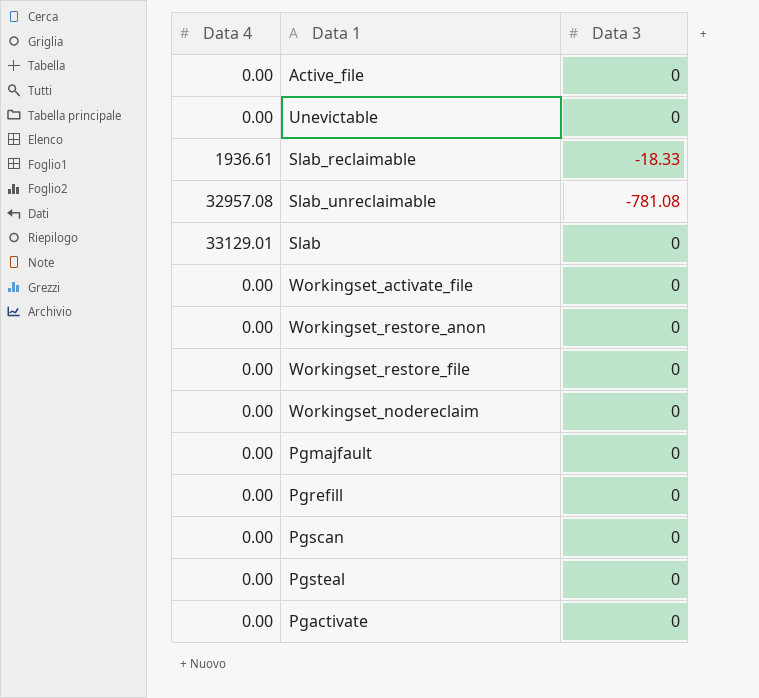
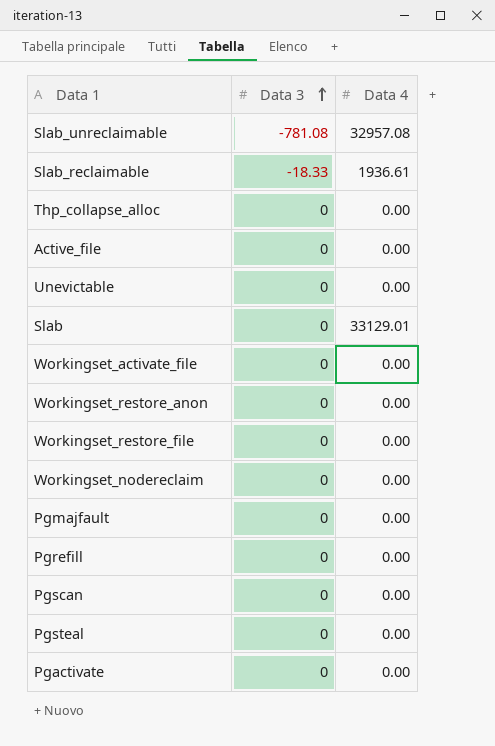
row order: none -> Data 3 ascending
column Data 4 | position: 1 -> 3
row Thp_collapse_alloc: none -> 0 | 0.00

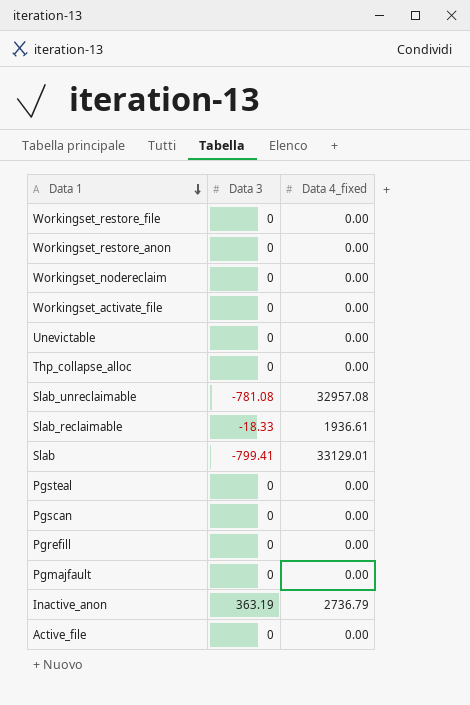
row order: Data 3 ascending -> Data 1 descending
column name: Data 4 -> Data 4_fixed
row Pgactivate: 0 | 0.00 -> none
Slab | Data 3: 0 -> -799.41
row Inactive_anon: none -> 363.19 | 2736.79

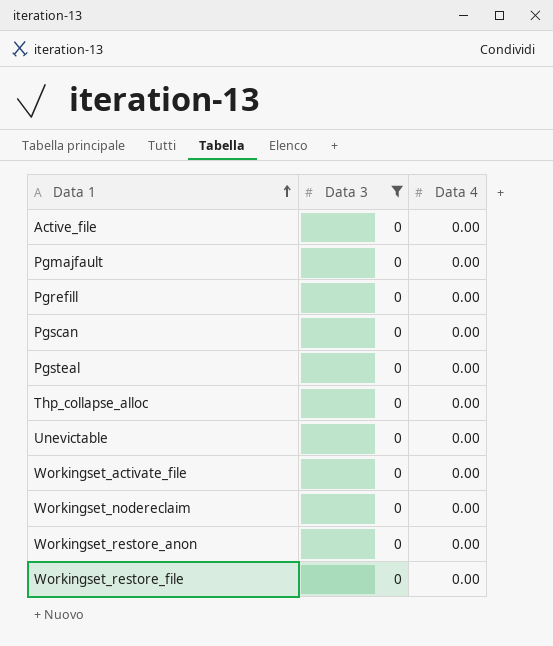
filter: none -> Data 3 = 0
row order: Data 1 descending -> Data 1 ascending
column name: Data 4_fixed -> Data 4

